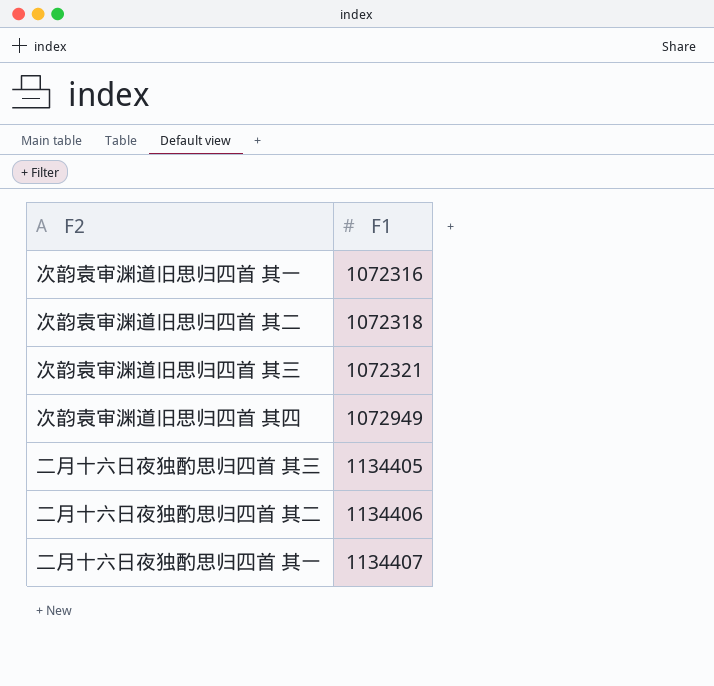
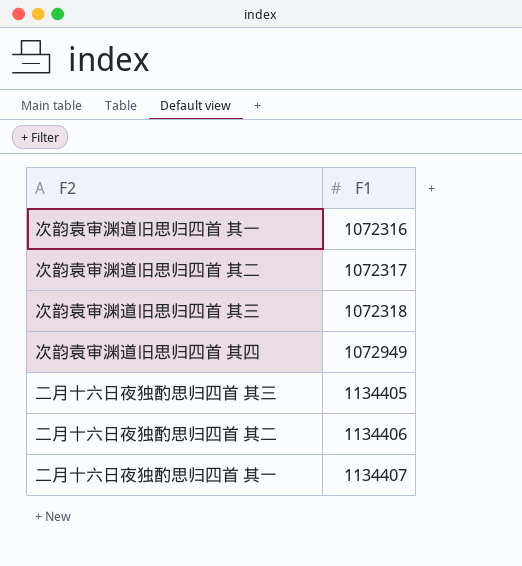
次韵袁审渊道旧思归四首 其二 | F1: 1072318 -> 1072317
次韵袁审渊道旧思归四首 其三 | F1: 1072321 -> 1072318

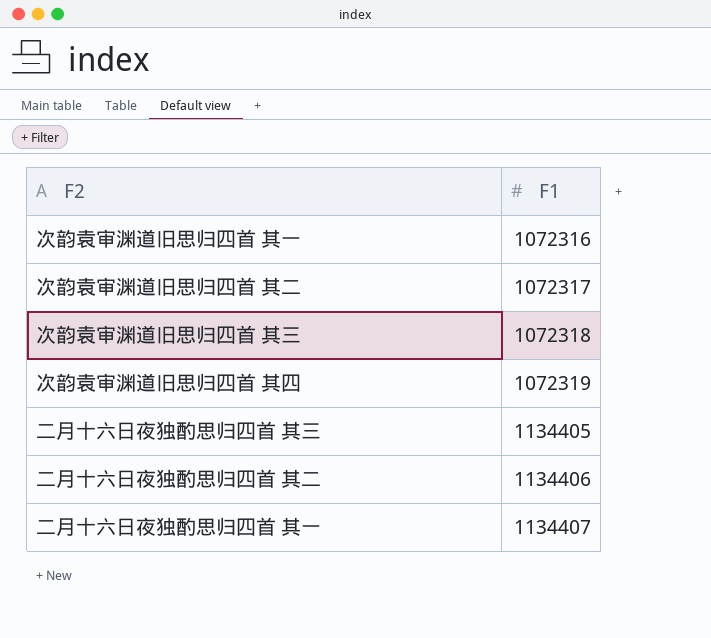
次韵袁审渊道旧思归四首 其四 | F1: 1072949 -> 1072319

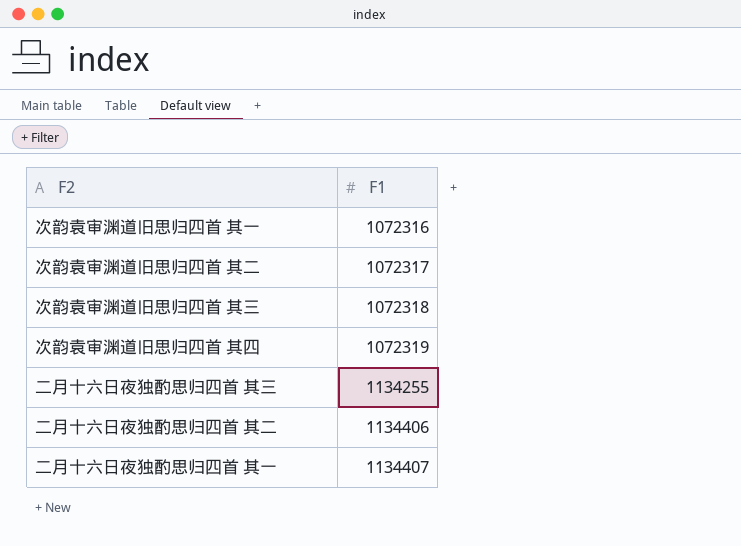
二月十六日夜独酌思归四首 其三 | F1: 1134405 -> 1134255

